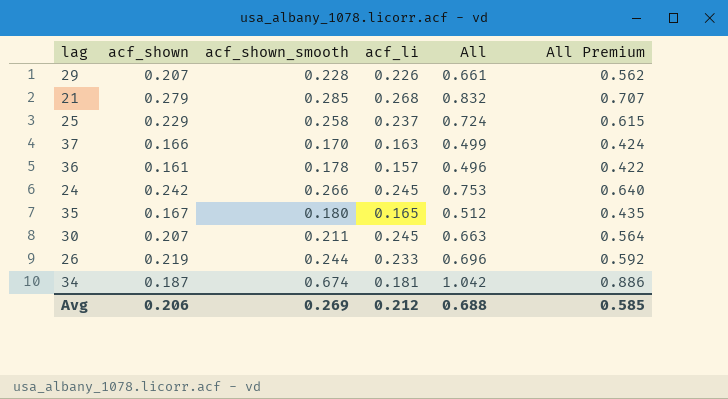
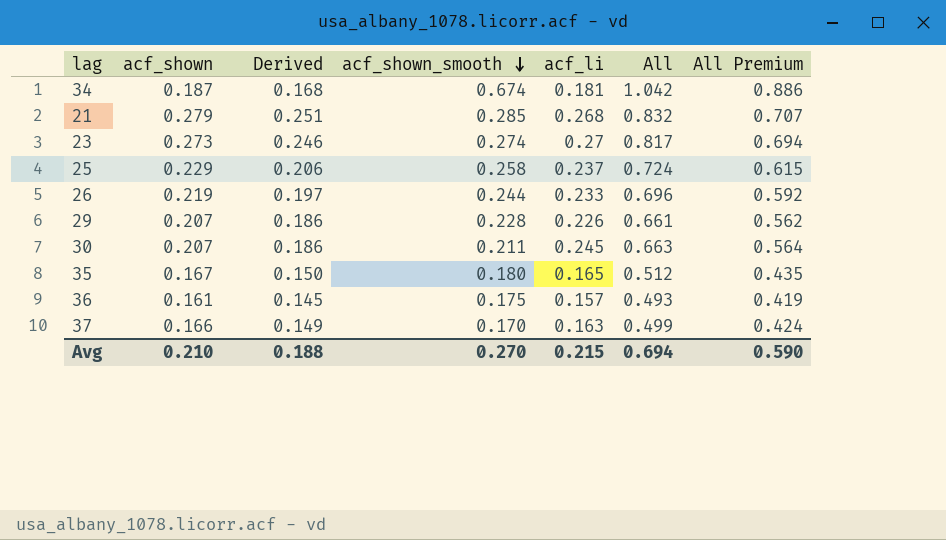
row order: none -> acf_shown_smooth descending
column Derived | formula: none -> [acf_shown] * 0.9
row 24: 0.242 | 0.266 | 0.245 | 0.753 | 0.640 -> none
row 23: none -> 0.273 | 0.246 | 0.274 | 0.27 | 0.817 | 0.694
36 | acf_shown_smooth: 0.178 -> 0.175
36 | All: 0.496 -> 0.493
36 | All Premium: 0.422 -> 0.419
Avg | acf_shown: 0.206 -> 0.210
Avg | acf_shown_smooth: 0.269 -> 0.270
Avg | acf_li: 0.212 -> 0.215
Avg | All: 0.688 -> 0.694
Avg | All Premium: 0.585 -> 0.590

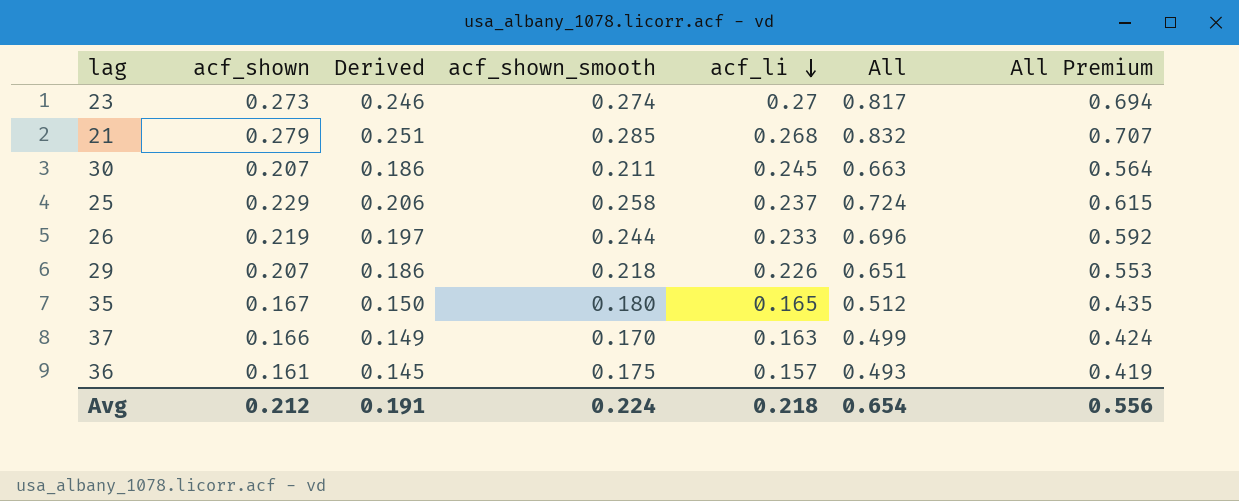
row order: acf_shown_smooth descending -> acf_li descending
row 34: 0.187 | 0.168 | 0.674 | 0.181 | 1.042 | 0.886 -> none
29 | acf_shown_smooth: 0.228 -> 0.218
29 | All: 0.661 -> 0.651
29 | All Premium: 0.562 -> 0.553
Avg | acf_shown: 0.210 -> 0.212
Avg | Derived: 0.188 -> 0.191
Avg | acf_shown_smooth: 0.270 -> 0.224
Avg | acf_li: 0.215 -> 0.218
Avg | All: 0.694 -> 0.654
Avg | All Premium: 0.590 -> 0.556

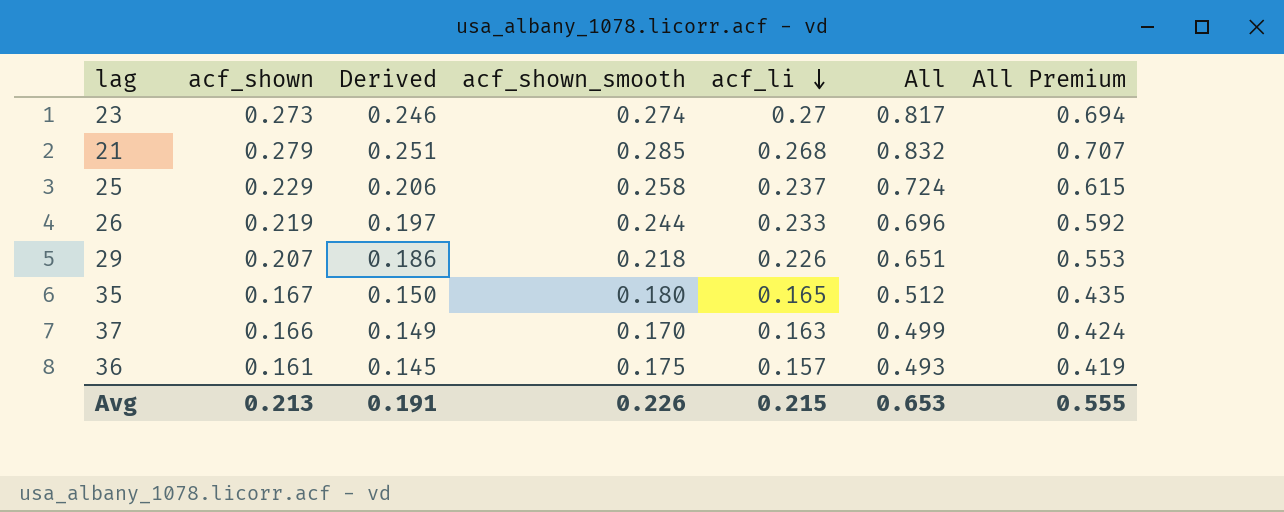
row 30: 0.207 | 0.186 | 0.211 | 0.245 | 0.663 | 0.564 -> none
Avg | acf_shown: 0.212 -> 0.213
Avg | acf_shown_smooth: 0.224 -> 0.226
Avg | acf_li: 0.218 -> 0.215
Avg | All: 0.654 -> 0.653
Avg | All Premium: 0.556 -> 0.555

